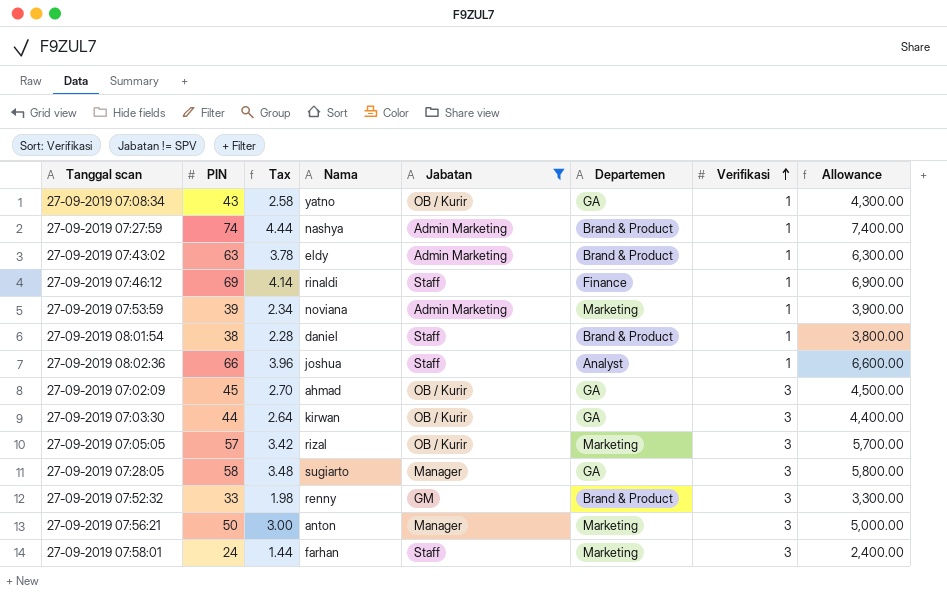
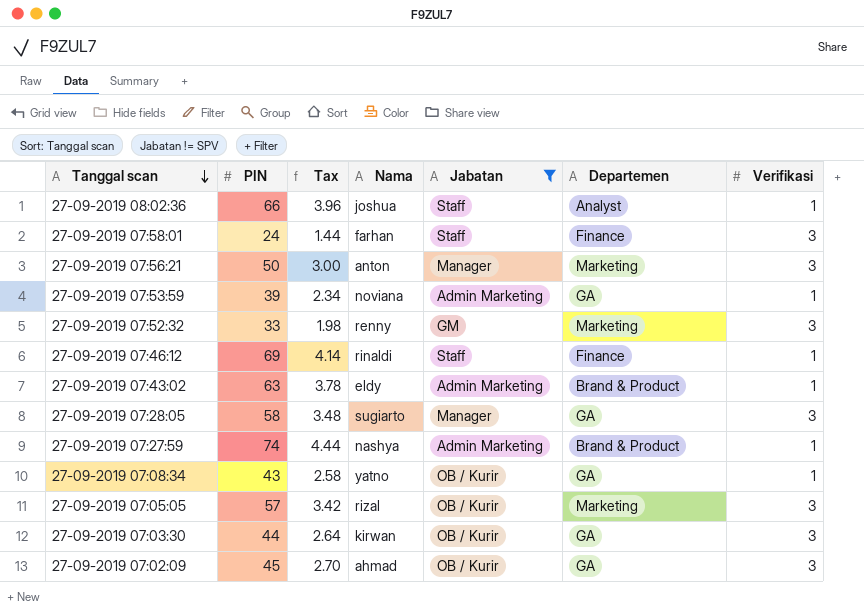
row order: Verifikasi ascending -> Tanggal scan descending
column Allowance | formula: [PIN] * 100 -> none
row 27-09-2019 08:01:54: 38 | 2.28 | daniel | Staff | Brand & Product | 1 | 3,800.00 -> none
27-09-2019 07:58:01 | Departemen: Marketing -> Finance
27-09-2019 07:53:59 | Departemen: Marketing -> GA
27-09-2019 07:52:32 | Departemen: Brand & Product -> Marketing

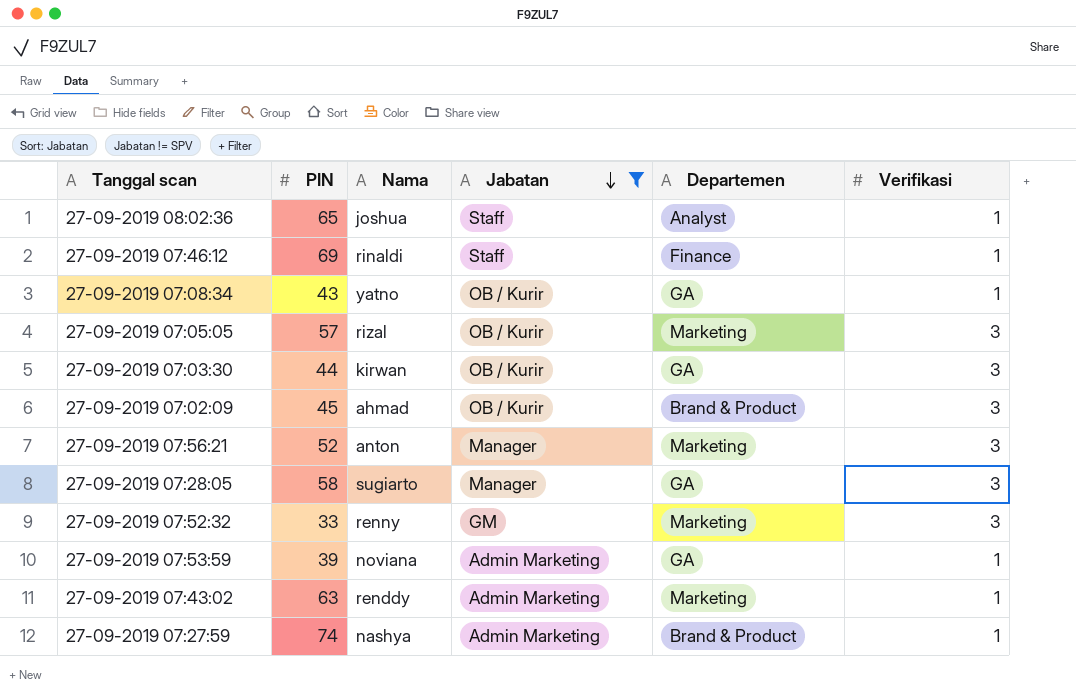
row order: Tanggal scan descending -> Jabatan descending
column Tax | formula: [PIN] * 0.06 -> none
row 27-09-2019 07:58:01: 24 | 1.44 | farhan | Staff | Finance | 3 -> none
27-09-2019 08:02:36 | PIN: 66 -> 65
27-09-2019 07:02:09 | Departemen: GA -> Brand & Product
27-09-2019 07:56:21 | PIN: 50 -> 52
27-09-2019 07:43:02 | Nama: eldy -> renddy
27-09-2019 07:43:02 | Departemen: Brand & Product -> Marketing

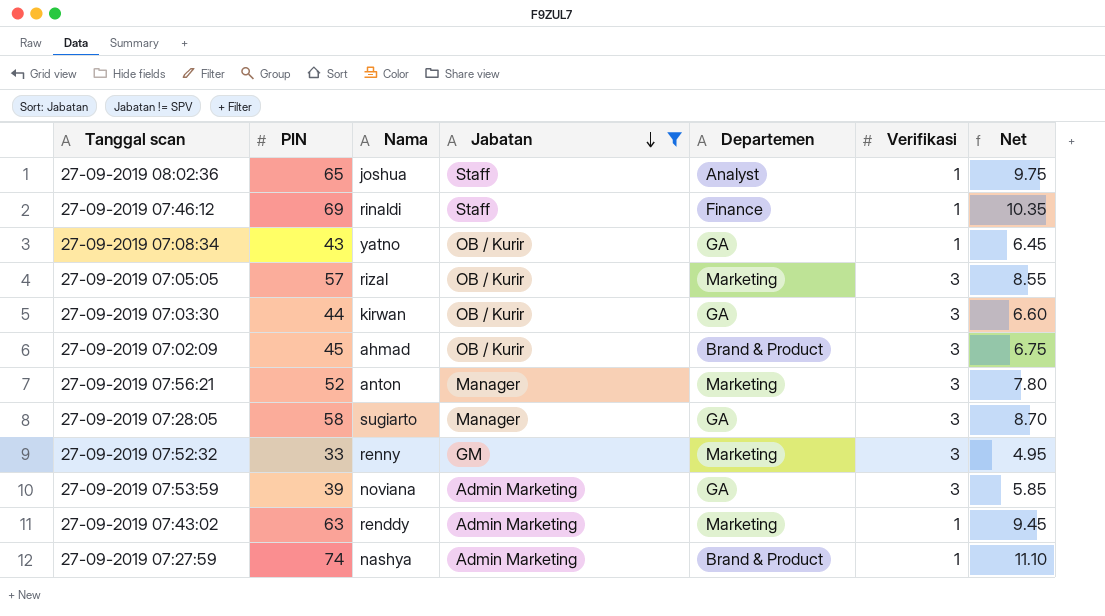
column Net | formula: none -> [PIN] * 0.15
27-09-2019 07:53:59 | Verifikasi: 1 -> 3

